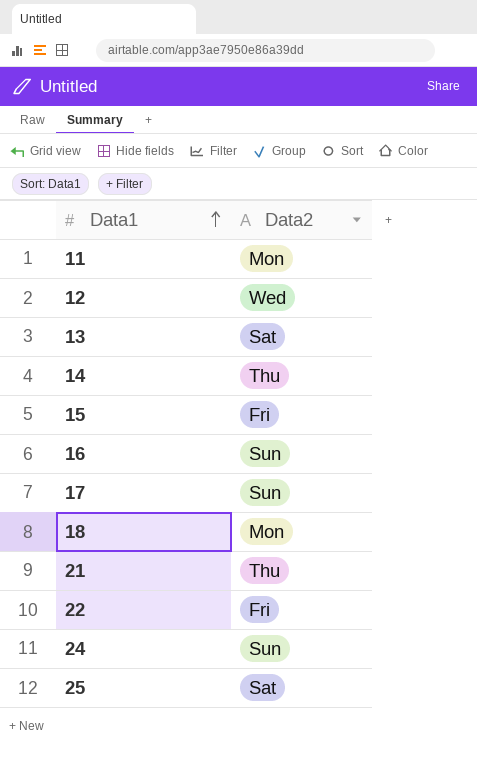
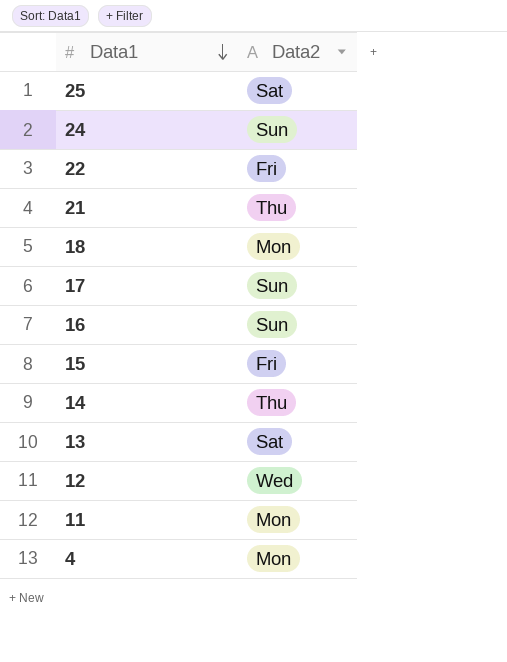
row order: Data1 ascending -> Data1 descending
row 4: none -> Mon

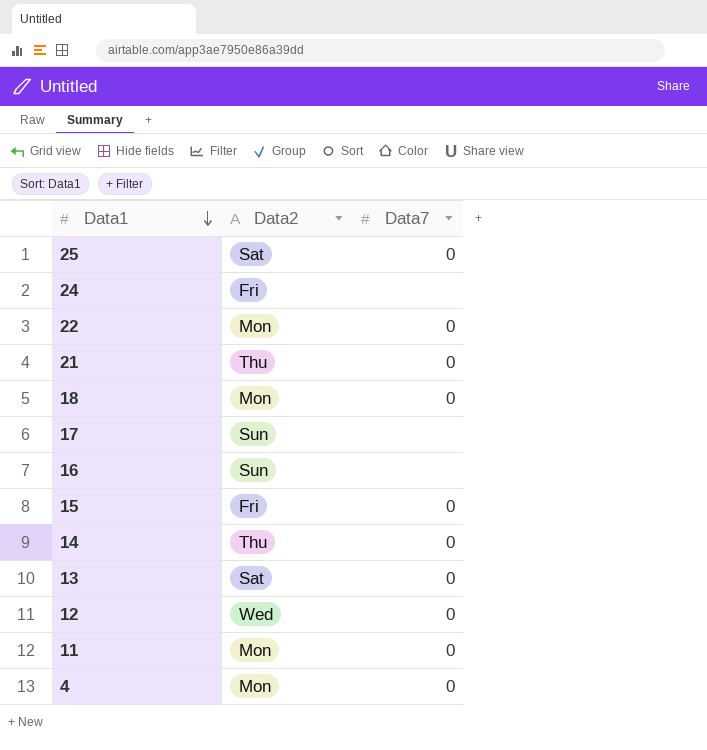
column Data7 | position: none -> 3
24 | Data2: Sun -> Fri
22 | Data2: Fri -> Mon

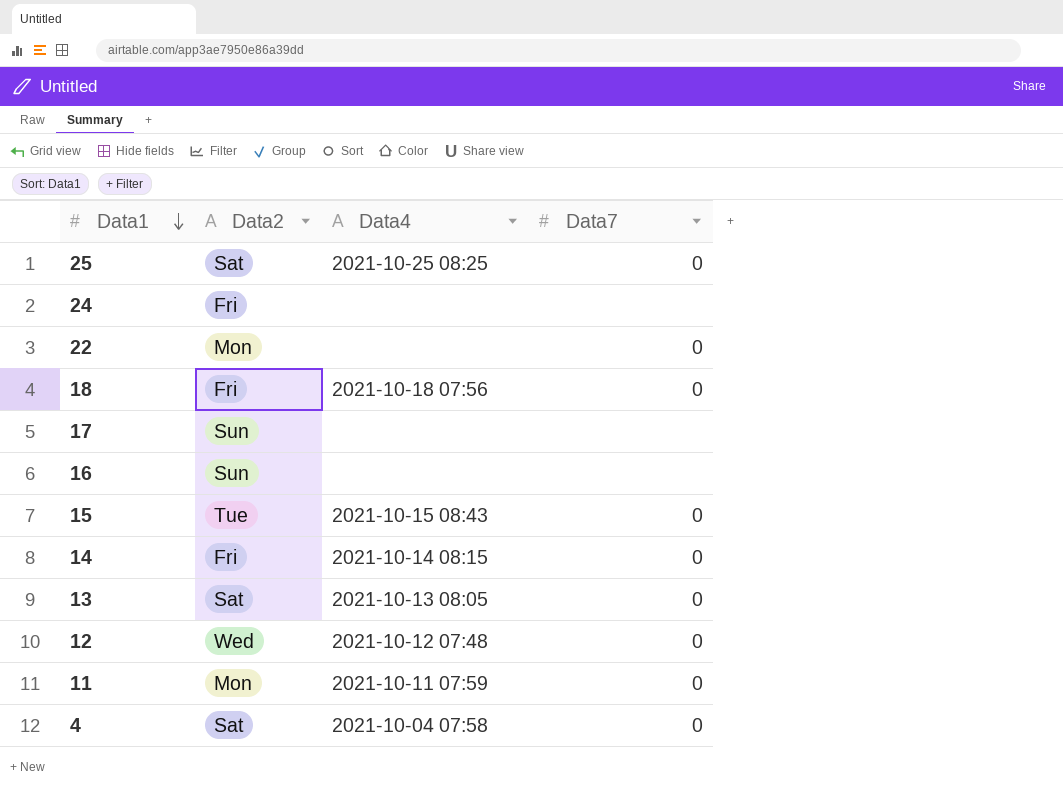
column Data4 | position: none -> 3
row 21: Thu | 0 -> none
18 | Data2: Mon -> Fri
15 | Data2: Fri -> Tue
14 | Data2: Thu -> Fri
4 | Data2: Mon -> Sat

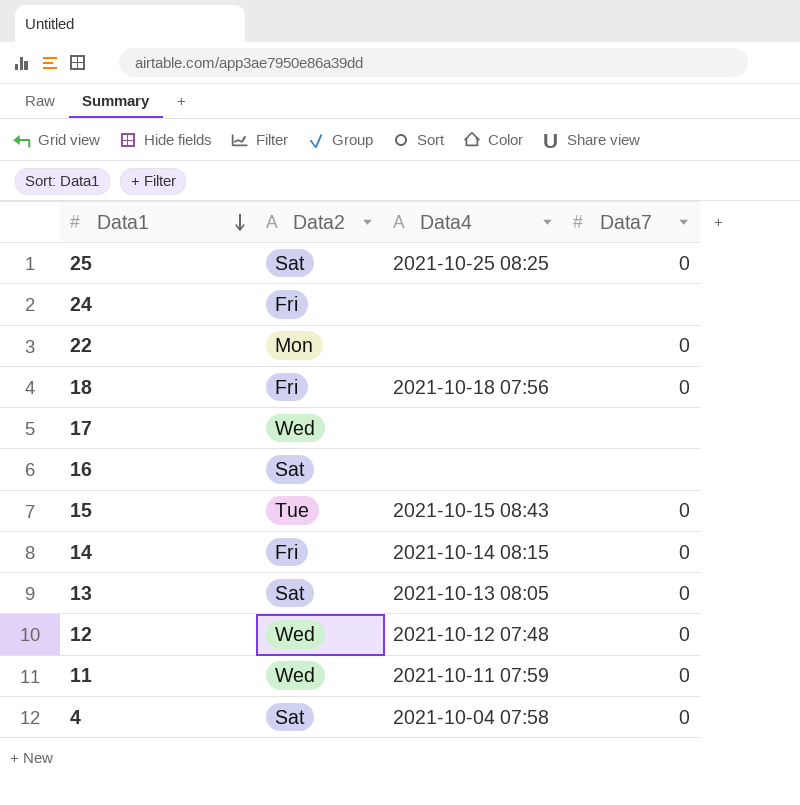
17 | Data2: Sun -> Wed
16 | Data2: Sun -> Sat
11 | Data2: Mon -> Wed

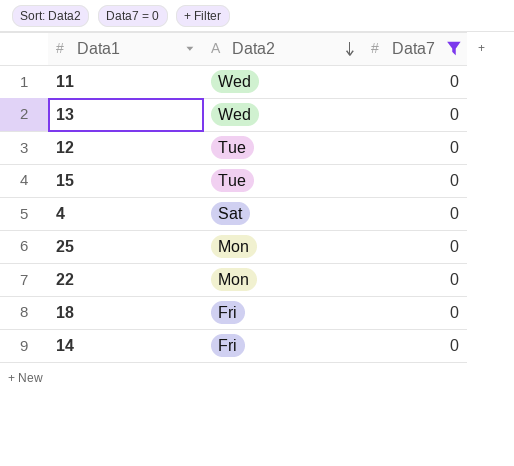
filter: none -> Data7 = 0
row order: Data1 descending -> Data2 descending
column Data4 | position: 3 -> none
13 | Data2: Sat -> Wed
12 | Data2: Wed -> Tue
25 | Data2: Sat -> Mon

